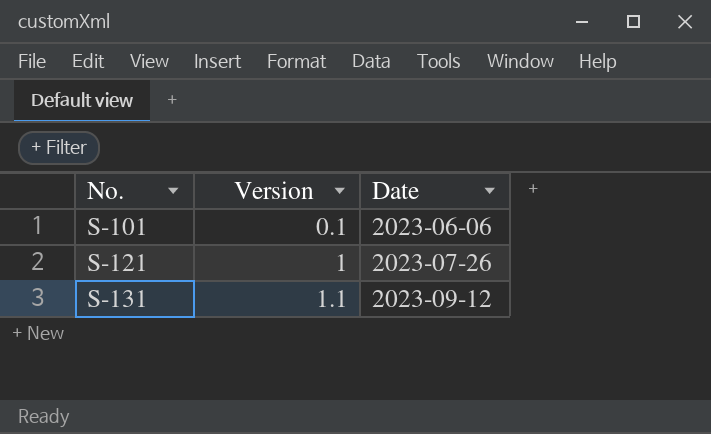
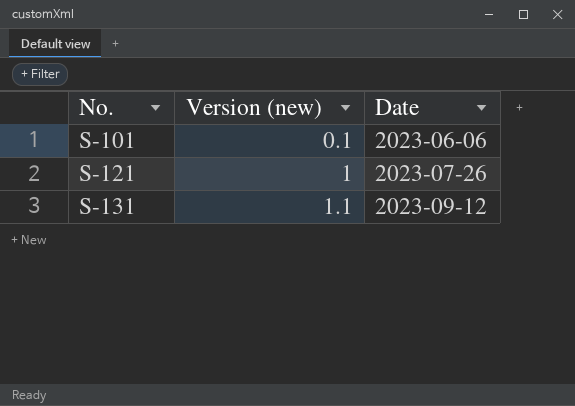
column name: Version -> Version (new)

